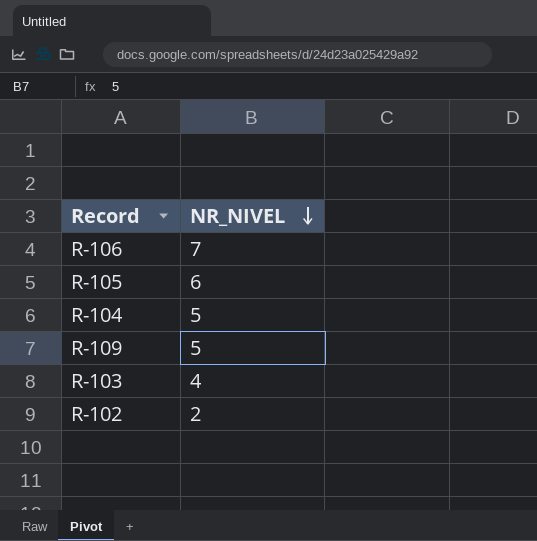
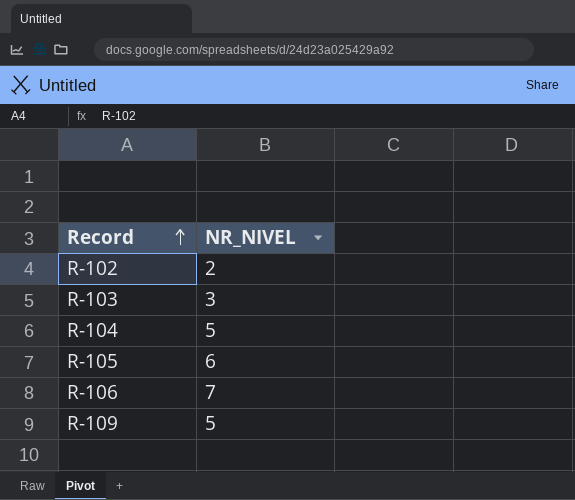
row order: NR_NIVEL descending -> Record ascending
R-103 | NR_NIVEL: 4 -> 3

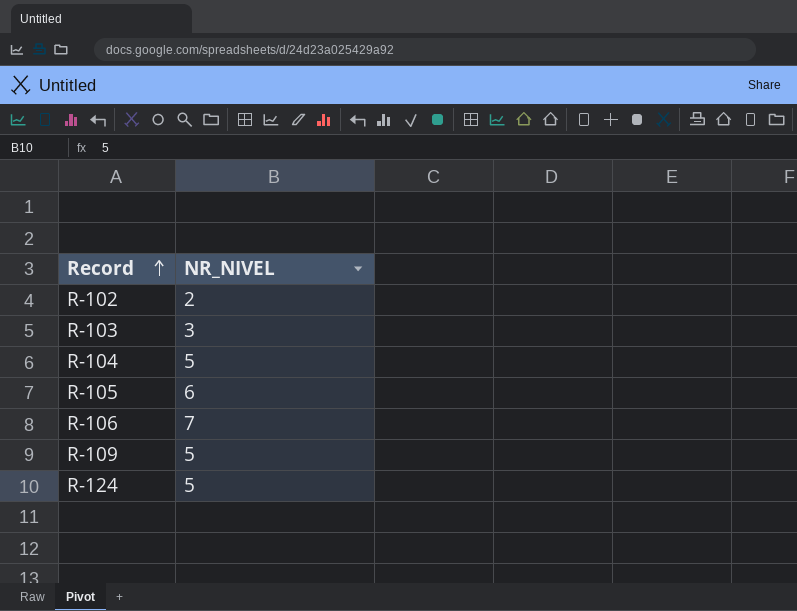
row R-124: none -> 5

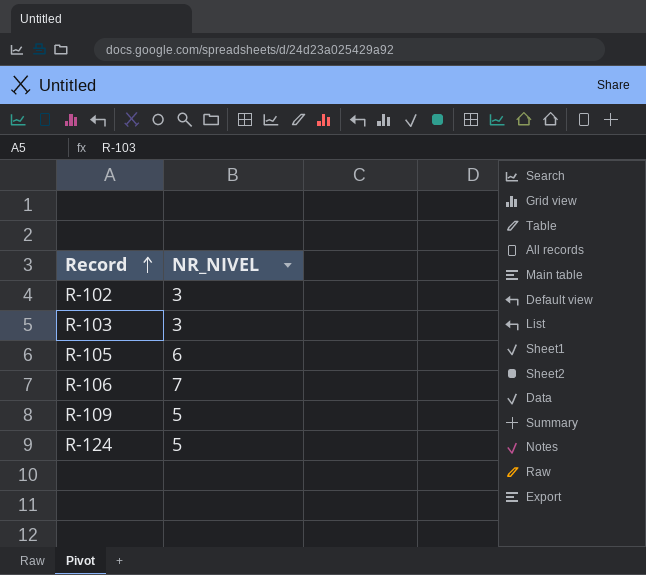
row R-104: 5 -> none
R-102 | NR_NIVEL: 2 -> 3

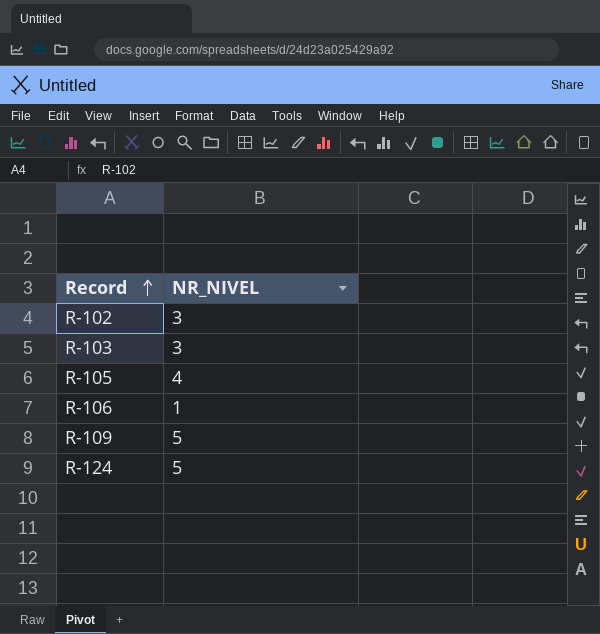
R-105 | NR_NIVEL: 6 -> 4
R-106 | NR_NIVEL: 7 -> 1

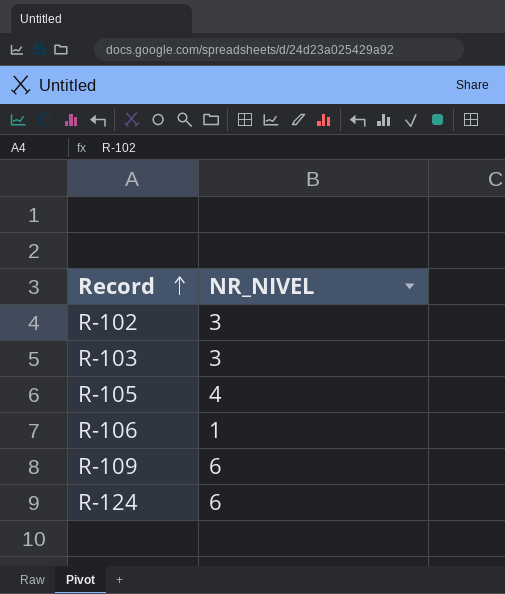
R-109 | NR_NIVEL: 5 -> 6
R-124 | NR_NIVEL: 5 -> 6

